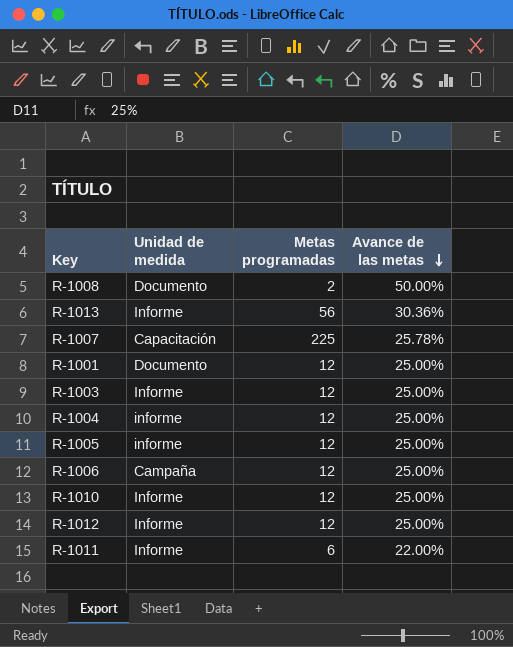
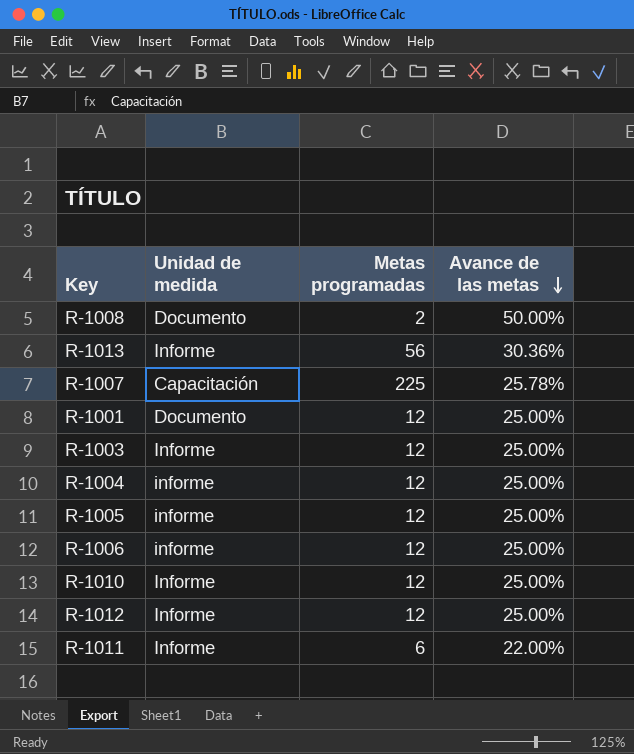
R-1006 | Unidad de medida: Campaña -> informe

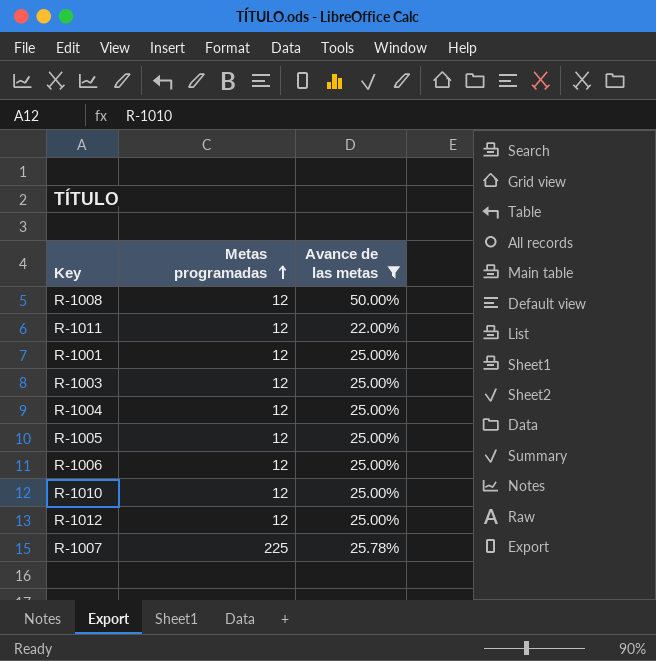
filter: none -> Avance de las metas != 30.36%
row order: Avance de las metas descending -> Metas programadas ascending
column Unidad de medida | position: 2 -> none
R-1008 | Metas programadas: 2 -> 12
R-1011 | Metas programadas: 6 -> 12

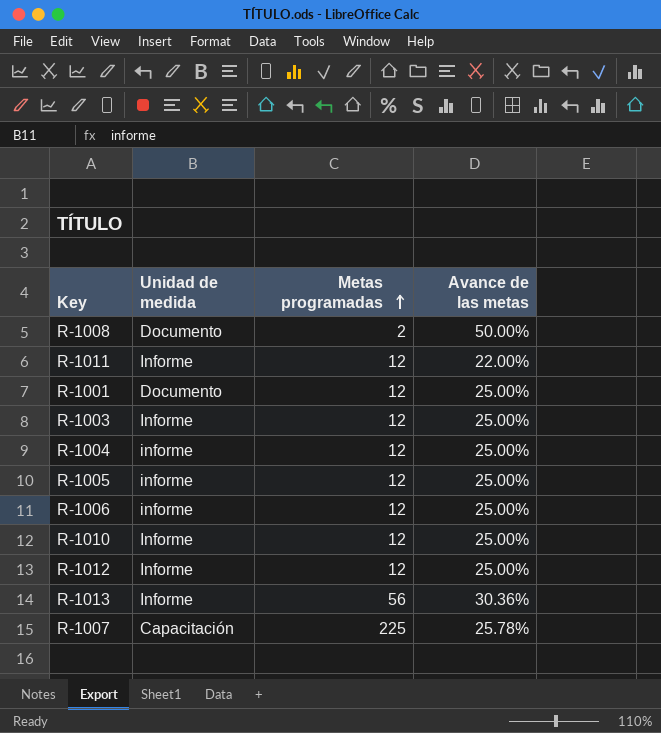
filter: Avance de las metas != 30.36% -> none
column Unidad de medida | position: none -> 2
R-1008 | Metas programadas: 12 -> 2

